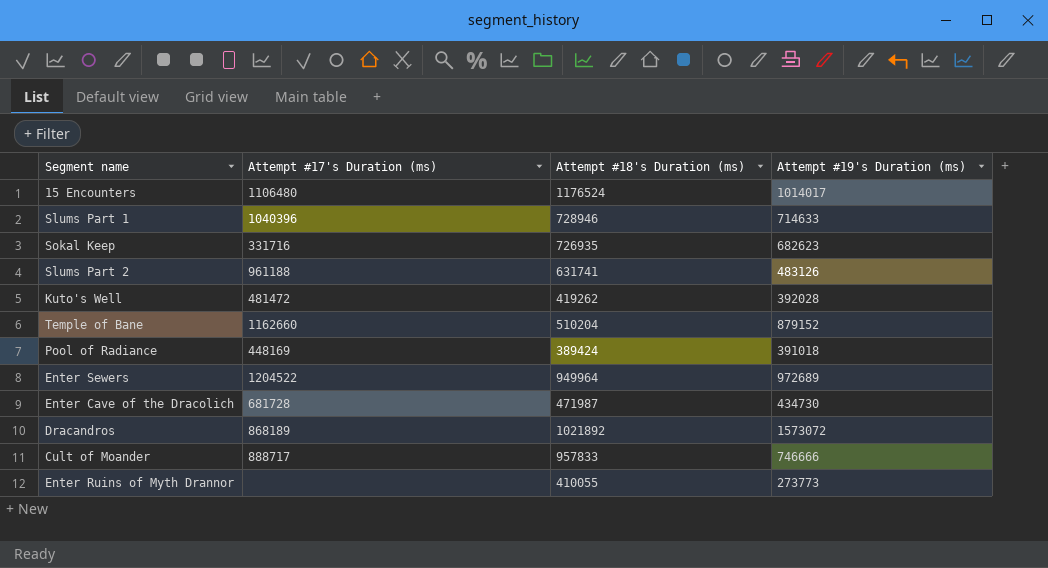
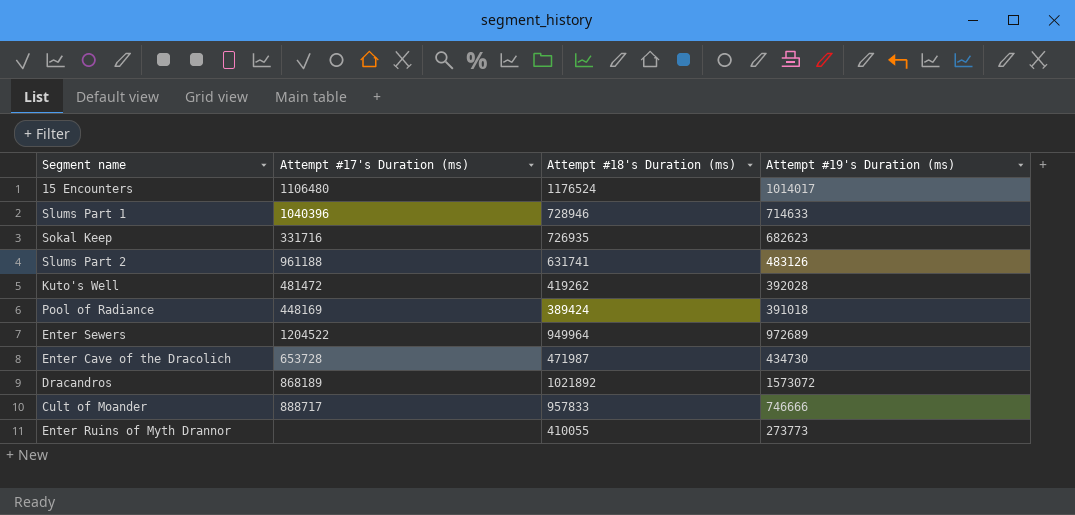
row Temple of Bane: 1162660 | 510204 | 879152 -> none
Enter Cave of the Dracolich | Attempt #17's Duration (ms): 681728 -> 653728

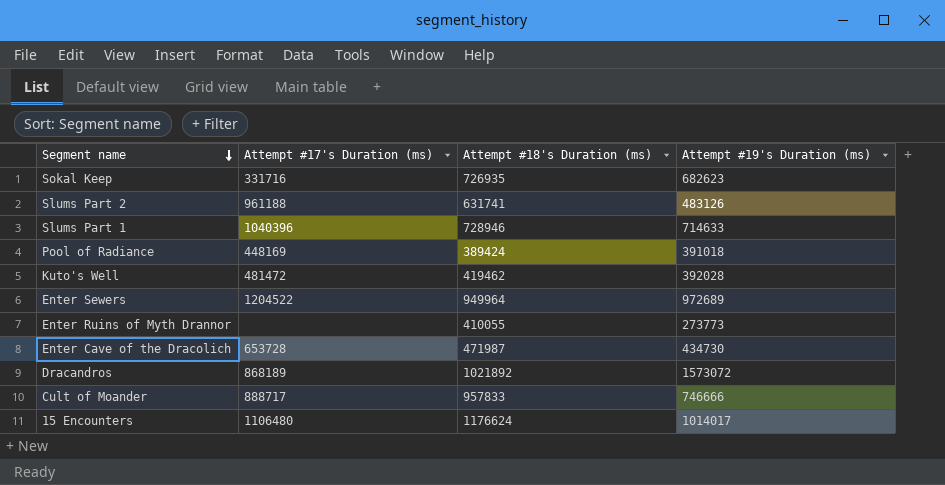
row order: none -> Segment name descending
Kuto's Well | Attempt #18's Duration (ms): 419262 -> 419462
15 Encounters | Attempt #18's Duration (ms): 1176524 -> 1176624

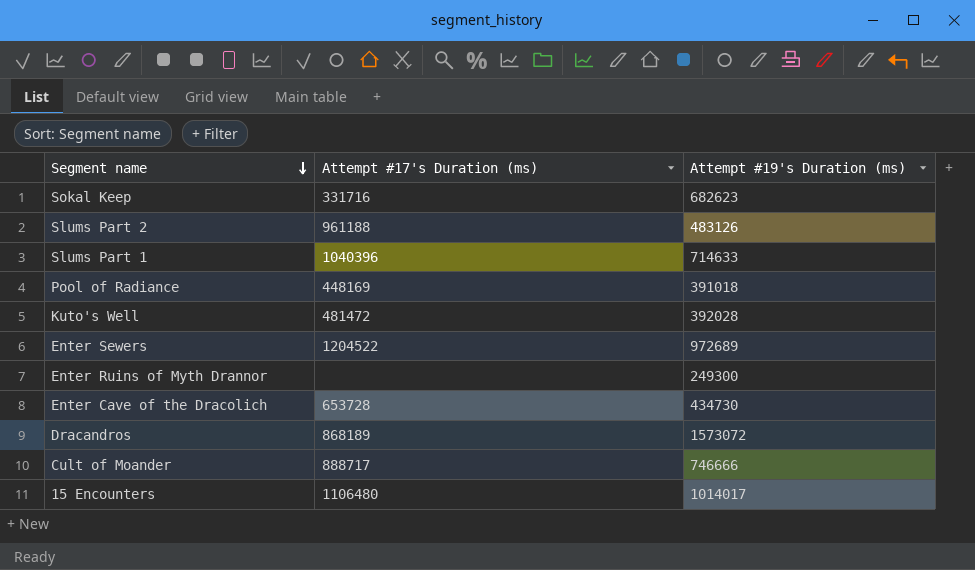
column Attempt #18's Duration (ms) | position: 3 -> none
Enter Ruins of Myth Drannor | Attempt #19's Duration (ms): 273773 -> 249300

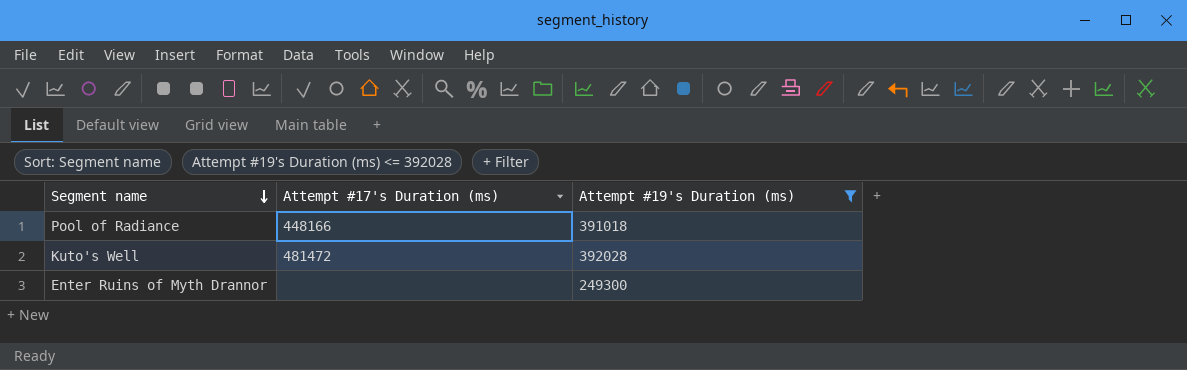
filter: none -> Attempt #19's Duration (ms) <= 392028
Pool of Radiance | Attempt #17's Duration (ms): 448169 -> 448166

